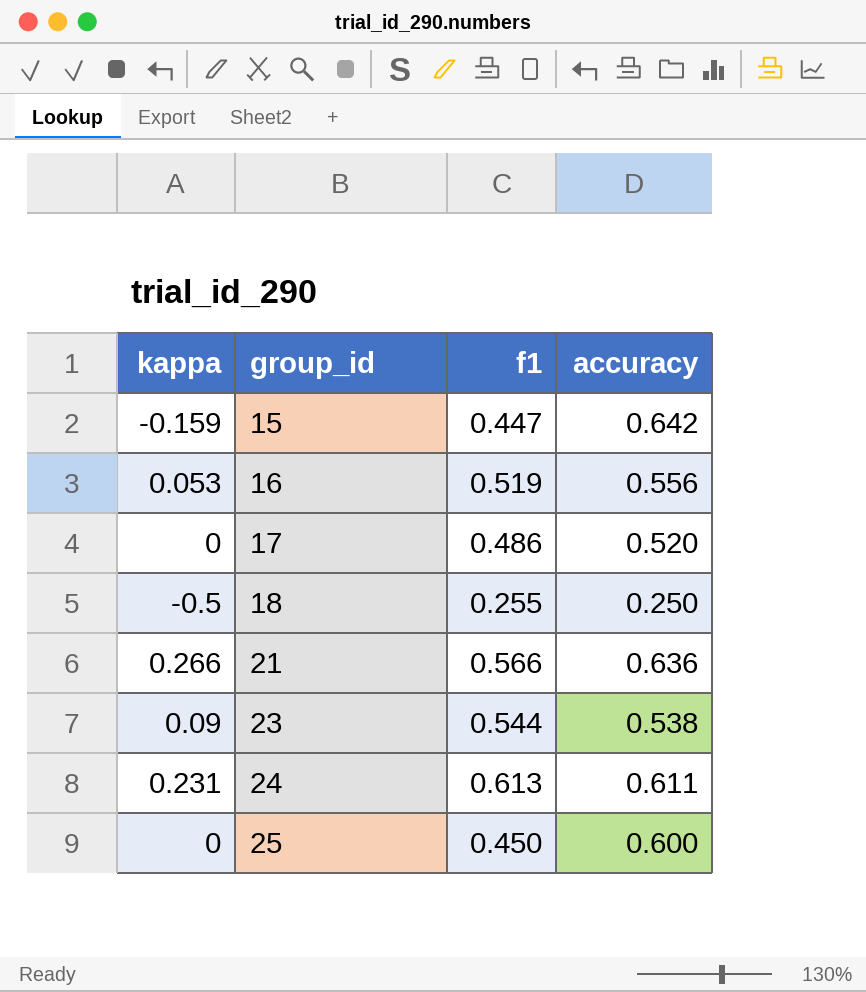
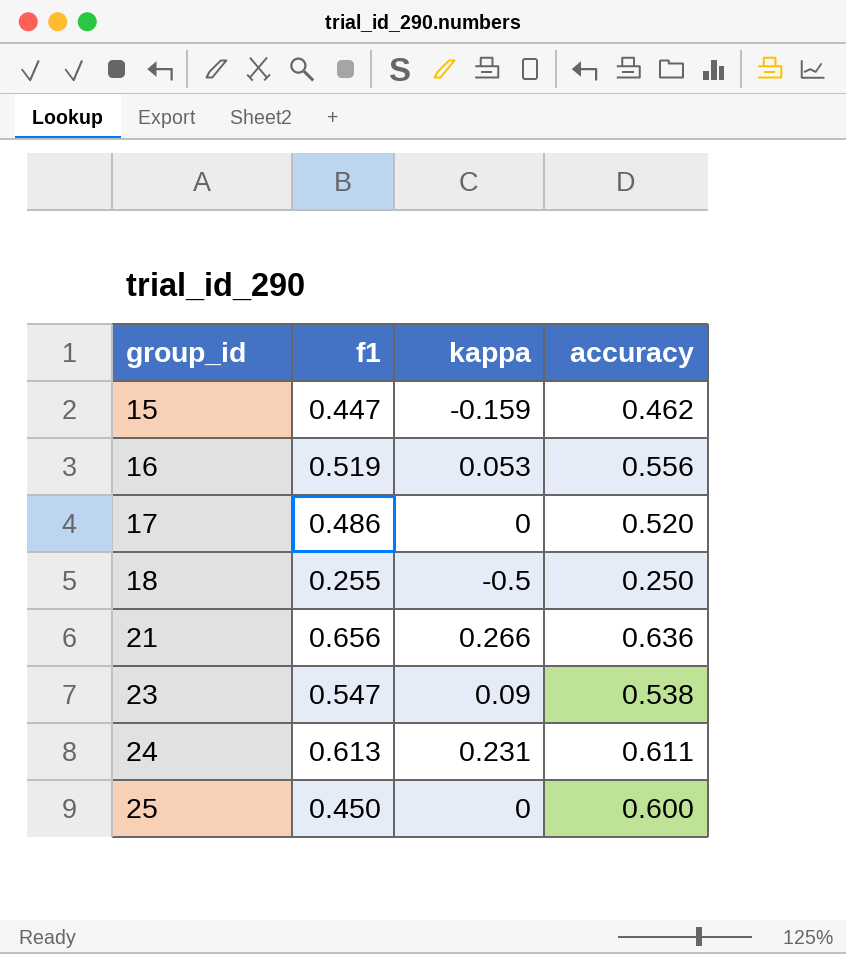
column kappa | position: 1 -> 3
15 | accuracy: 0.642 -> 0.462
21 | f1: 0.566 -> 0.656
23 | f1: 0.544 -> 0.547

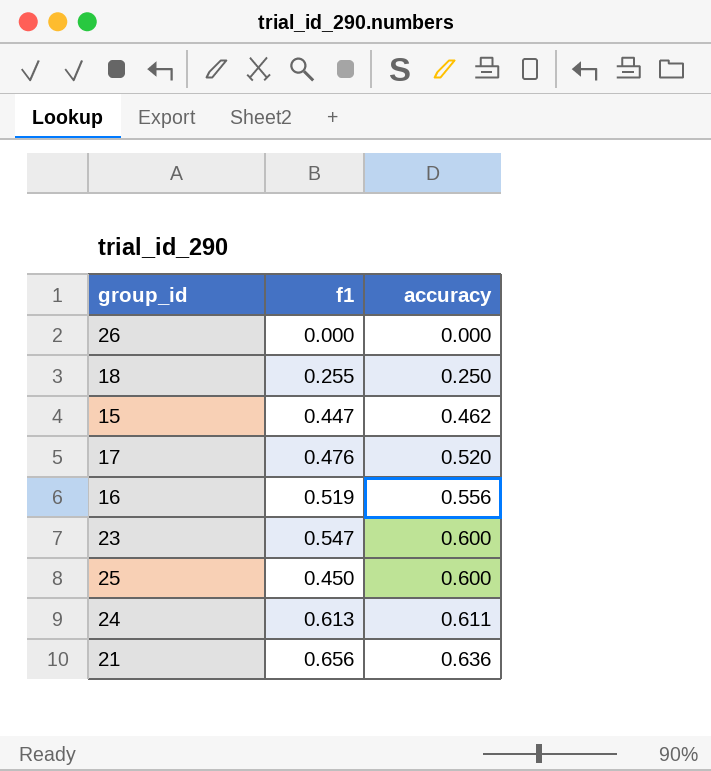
row order: group_id ascending -> accuracy ascending
column kappa | position: 3 -> none
row 26: none -> 0.000 | 0.000
17 | f1: 0.486 -> 0.476
23 | accuracy: 0.538 -> 0.600

